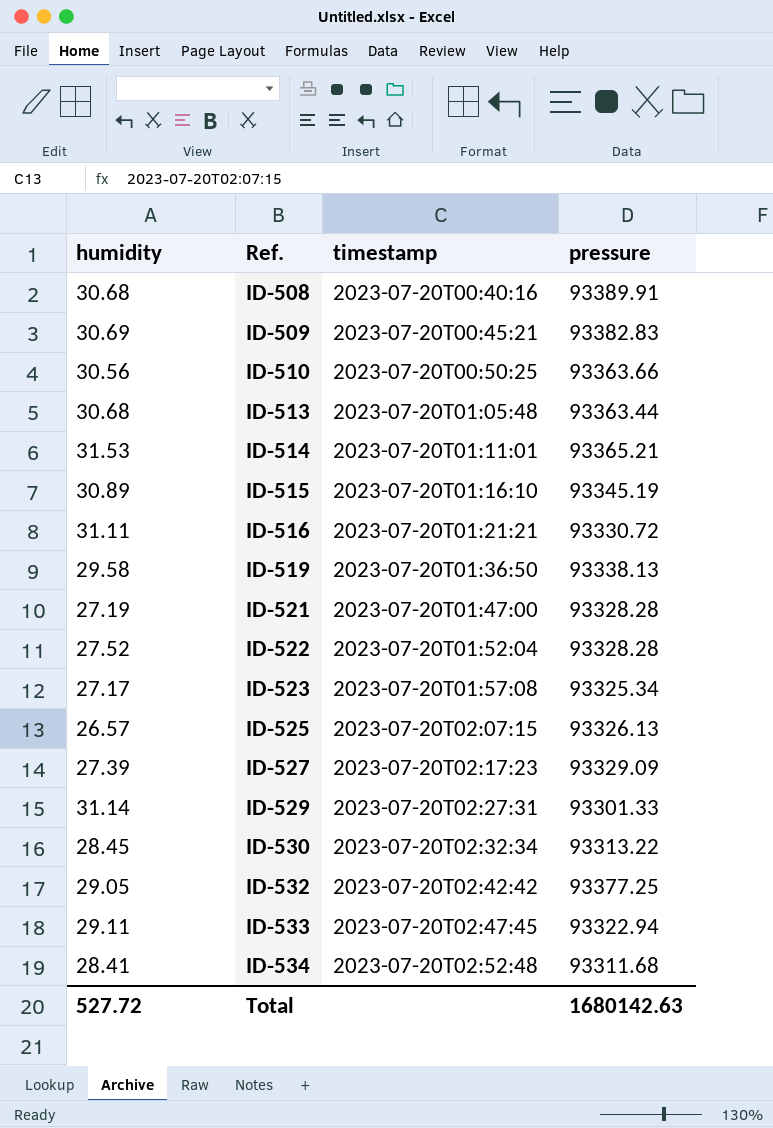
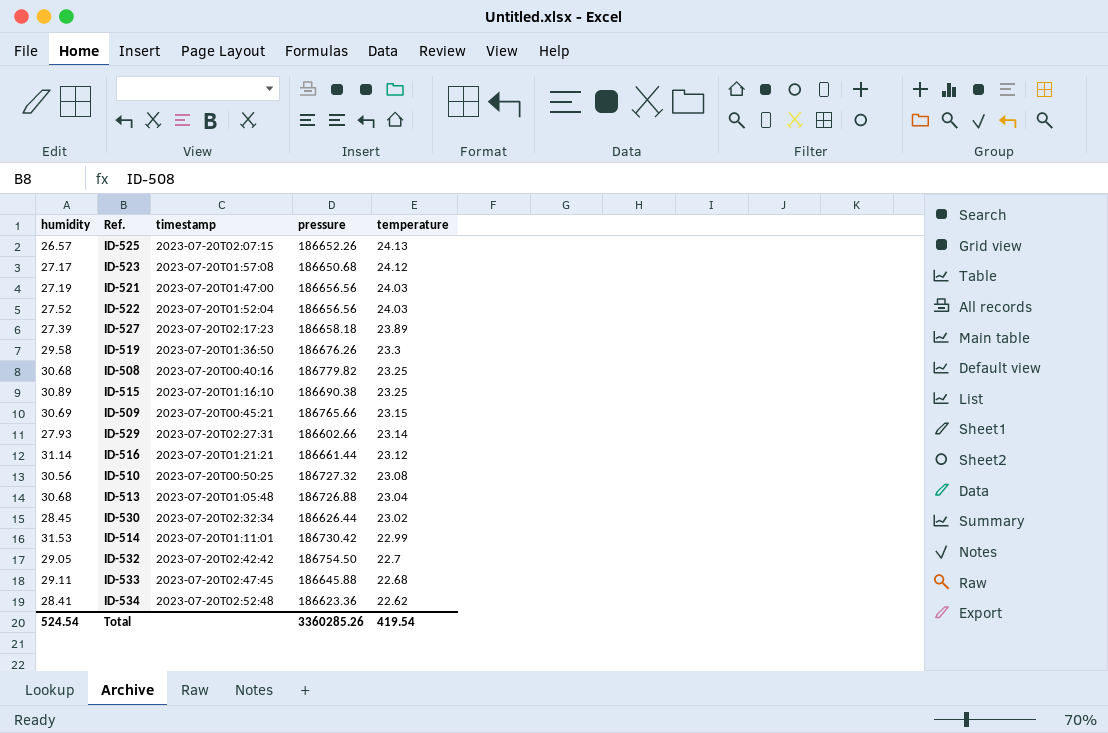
row order: Ref. ascending -> temperature descending
column temperature | position: none -> 5
ID-525 | pressure: 93326.13 -> 186652.26
ID-523 | pressure: 93325.34 -> 186650.68
ID-521 | pressure: 93328.28 -> 186656.56
ID-522 | pressure: 93328.28 -> 186656.56
ID-527 | pressure: 93329.09 -> 186658.18
ID-519 | pressure: 93338.13 -> 186676.26
ID-508 | pressure: 93389.91 -> 186779.82
ID-515 | pressure: 93345.19 -> 186690.38
ID-509 | pressure: 93382.83 -> 186765.66
ID-529 | humidity: 31.14 -> 27.93
ID-529 | pressure: 93301.33 -> 186602.66
ID-516 | humidity: 31.11 -> 31.14
ID-516 | pressure: 93330.72 -> 186661.44
ID-510 | pressure: 93363.66 -> 186727.32
ID-513 | pressure: 93363.44 -> 186726.88
ID-530 | pressure: 93313.22 -> 186626.44
ID-514 | pressure: 93365.21 -> 186730.42
ID-532 | pressure: 93377.25 -> 186754.50
ID-533 | pressure: 93322.94 -> 186645.88
ID-534 | pressure: 93311.68 -> 186623.36
Total | humidity: 527.72 -> 524.54
Total | pressure: 1680142.63 -> 3360285.26

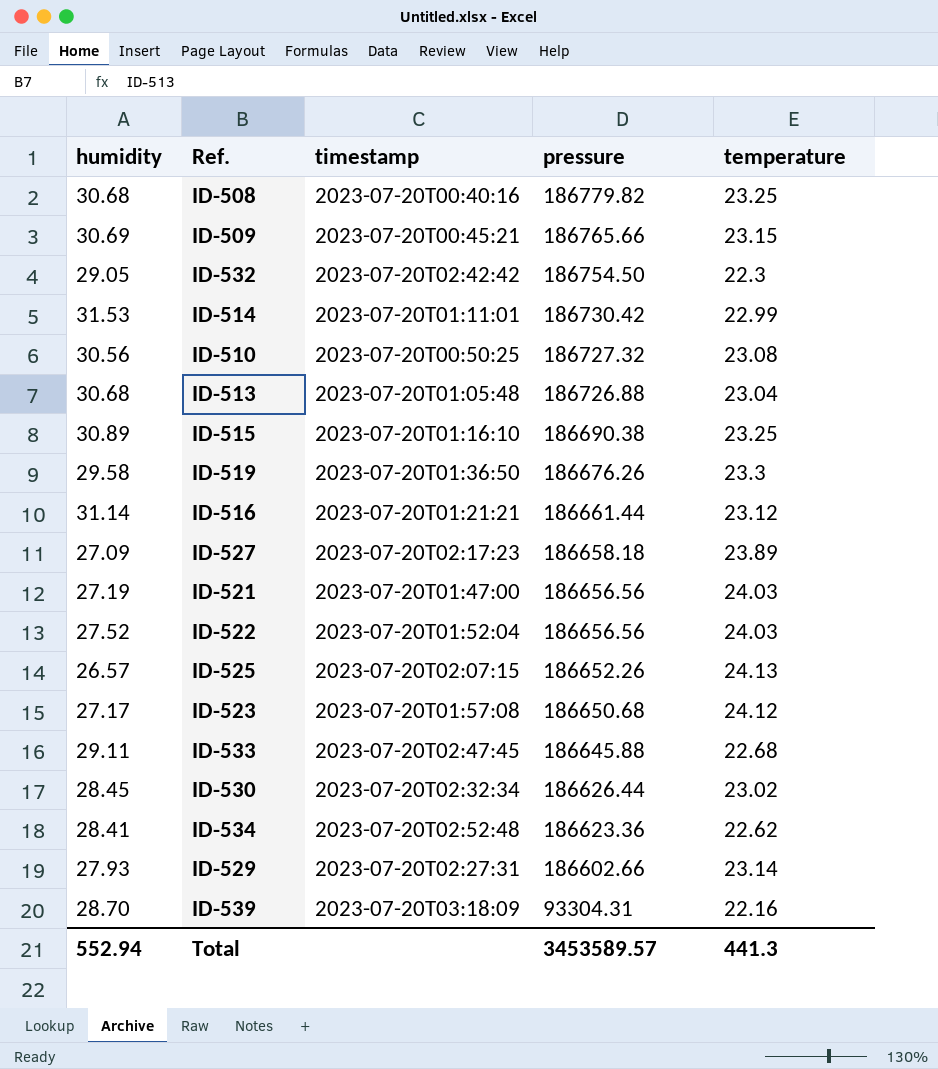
row order: temperature descending -> pressure descending
ID-532 | temperature: 22.7 -> 22.3
ID-527 | humidity: 27.39 -> 27.09
row ID-539: none -> 28.70 | 2023-07-20T03:18:09 | 93304.31 | 22.16
Total | humidity: 524.54 -> 552.94
Total | pressure: 3360285.26 -> 3453589.57
Total | temperature: 419.54 -> 441.3

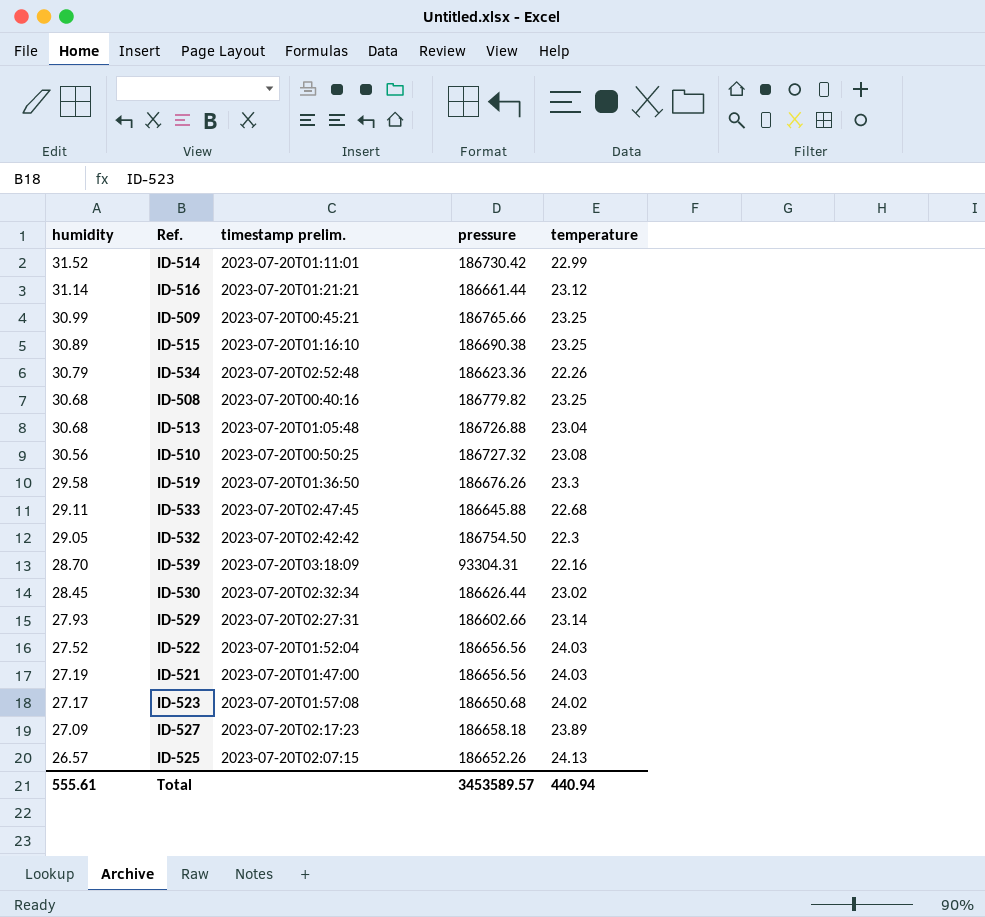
row order: pressure descending -> humidity descending
column name: timestamp -> timestamp prelim.
ID-514 | humidity: 31.53 -> 31.52
ID-509 | humidity: 30.69 -> 30.99
ID-509 | temperature: 23.15 -> 23.25
ID-534 | humidity: 28.41 -> 30.79
ID-534 | temperature: 22.62 -> 22.26
ID-523 | temperature: 24.12 -> 24.02
Total | humidity: 552.94 -> 555.61
Total | temperature: 441.3 -> 440.94

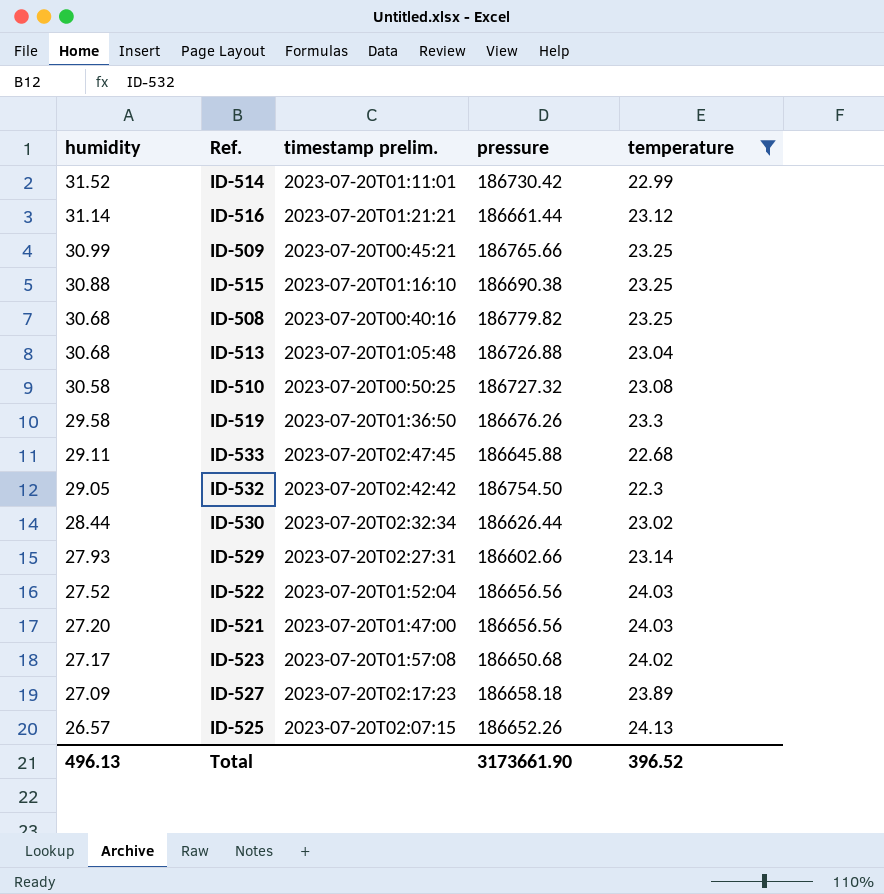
filter: none -> temperature >= 22.3
ID-515 | humidity: 30.89 -> 30.88
ID-510 | humidity: 30.56 -> 30.58
ID-530 | humidity: 28.45 -> 28.44
ID-521 | humidity: 27.19 -> 27.20
Total | humidity: 555.61 -> 496.13
Total | pressure: 3453589.57 -> 3173661.90
Total | temperature: 440.94 -> 396.52

